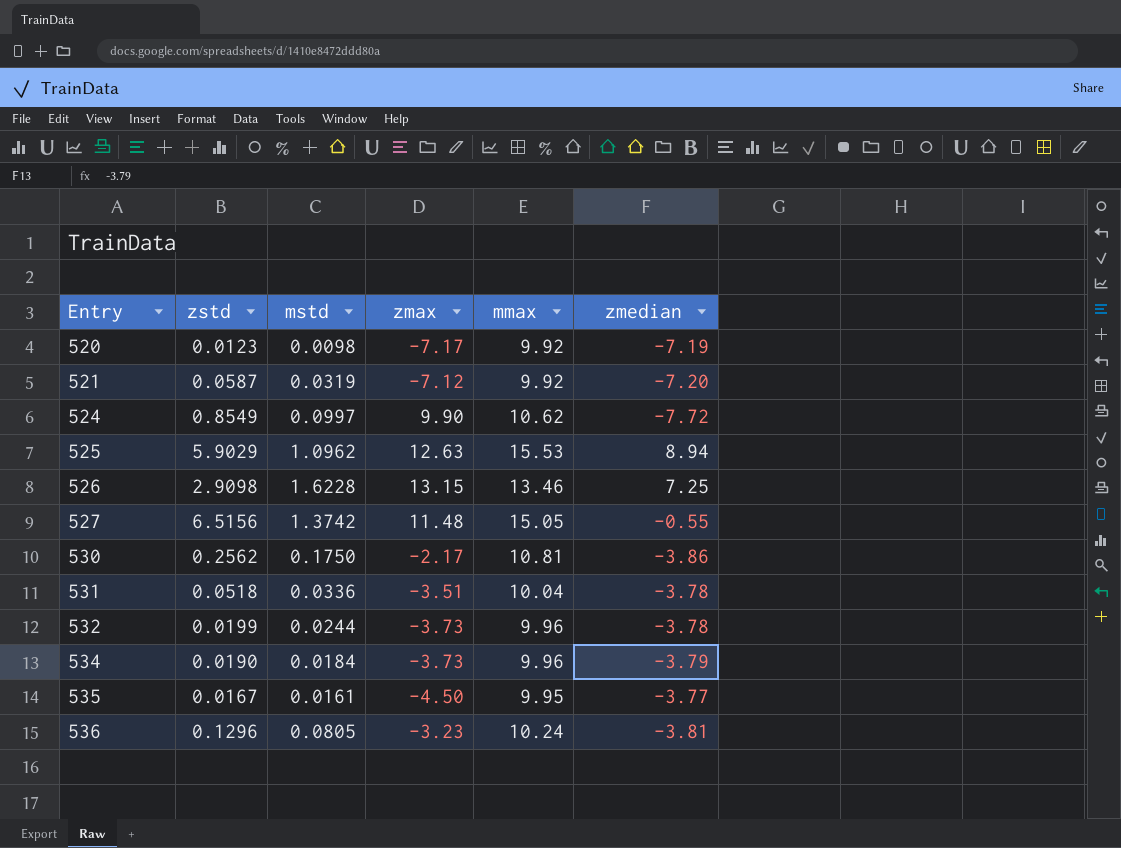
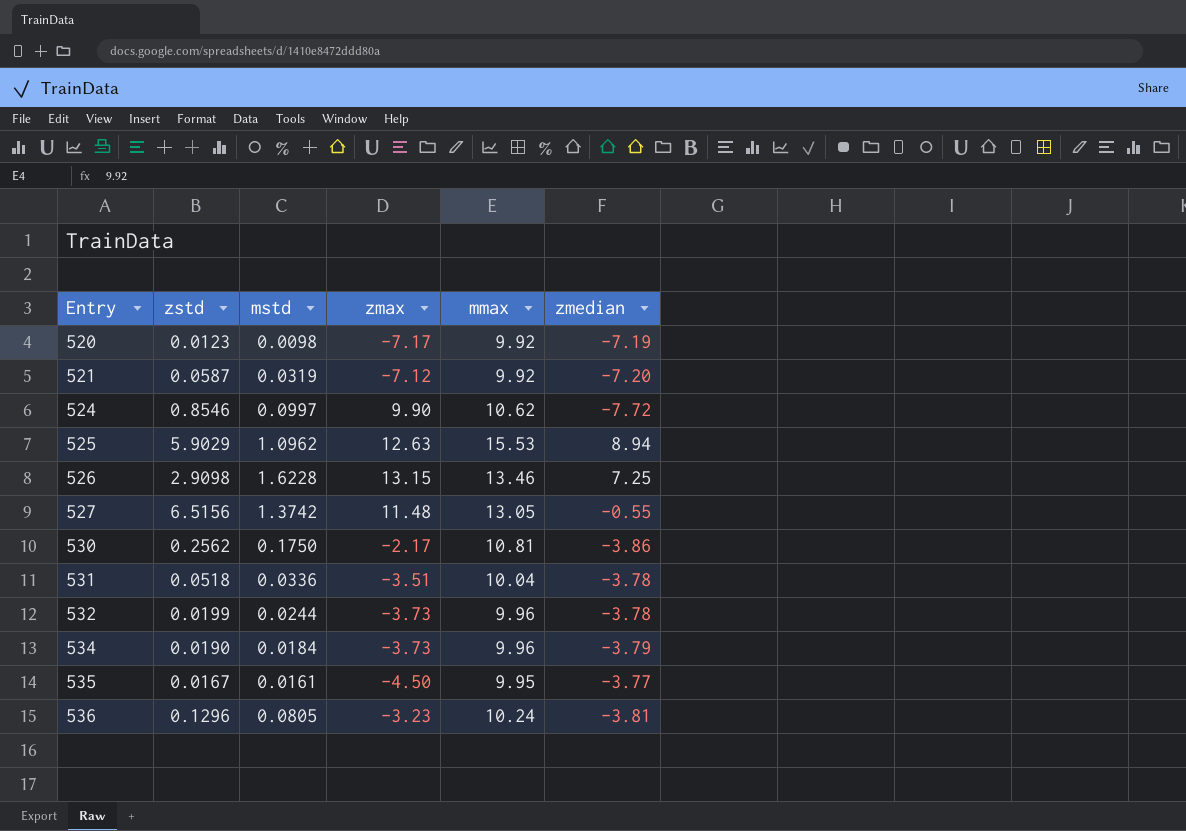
524 | zstd: 0.8549 -> 0.8546
527 | mmax: 15.05 -> 13.05

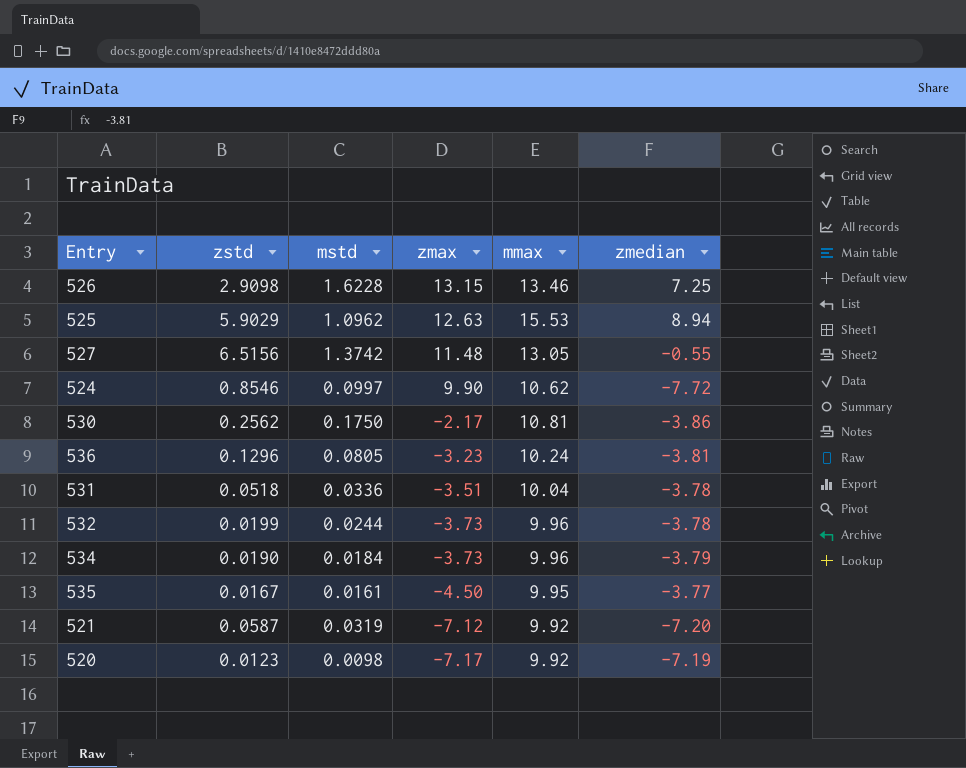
row order: Entry ascending -> zmax descending

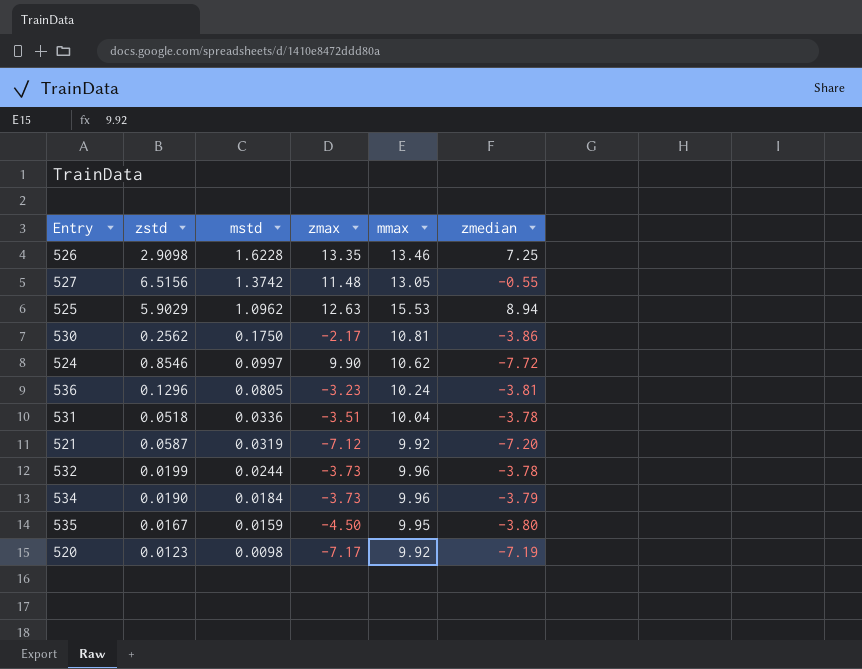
row order: zmax descending -> mstd descending
526 | zmax: 13.15 -> 13.35
535 | mstd: 0.0161 -> 0.0159
535 | zmedian: -3.77 -> -3.80

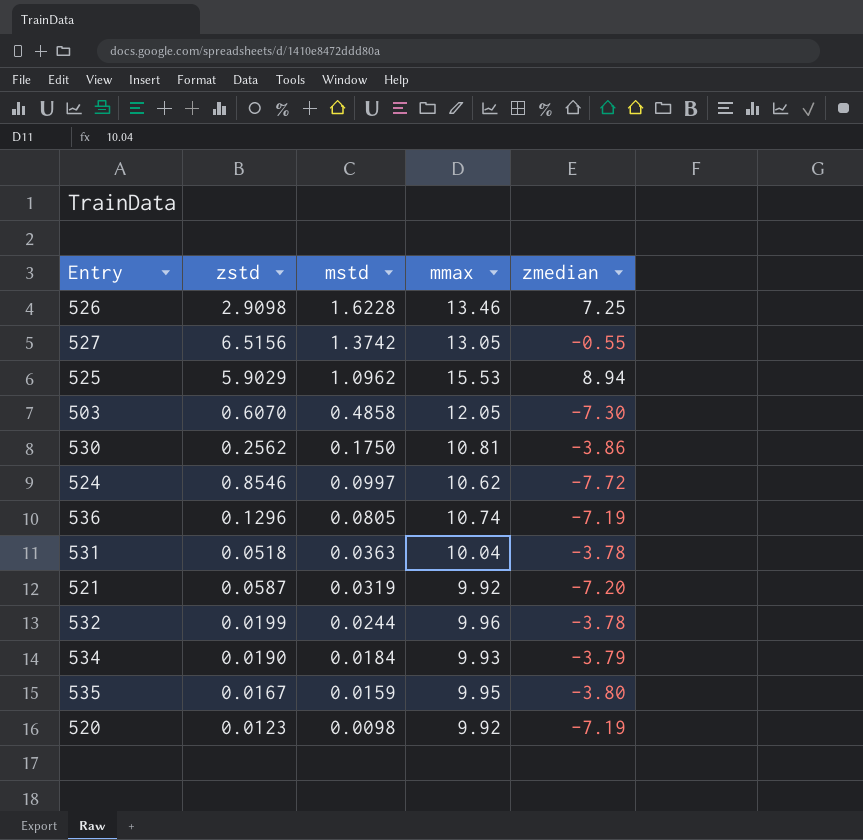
column zmax | position: 4 -> none
row 503: none -> 0.6070 | 0.4858 | 12.05 | -7.30
536 | mmax: 10.24 -> 10.74
536 | zmedian: -3.81 -> -7.19
531 | mstd: 0.0336 -> 0.0363
534 | mmax: 9.96 -> 9.93

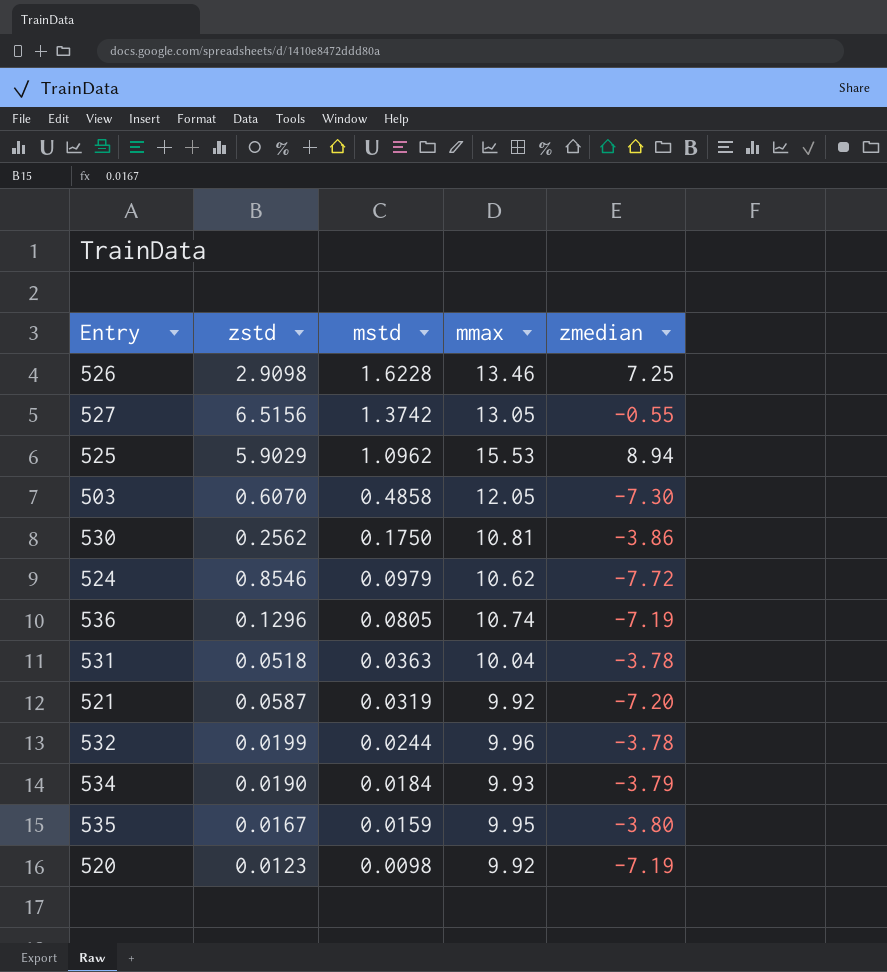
524 | mstd: 0.0997 -> 0.0979

